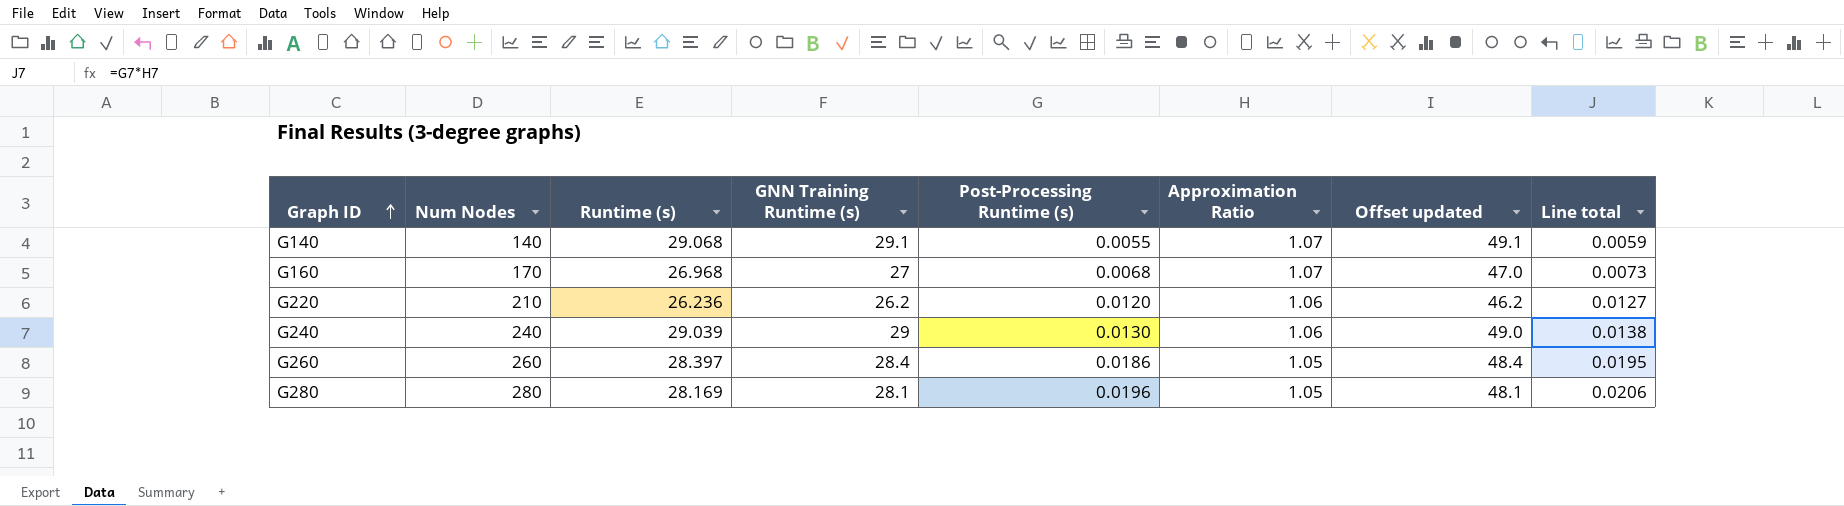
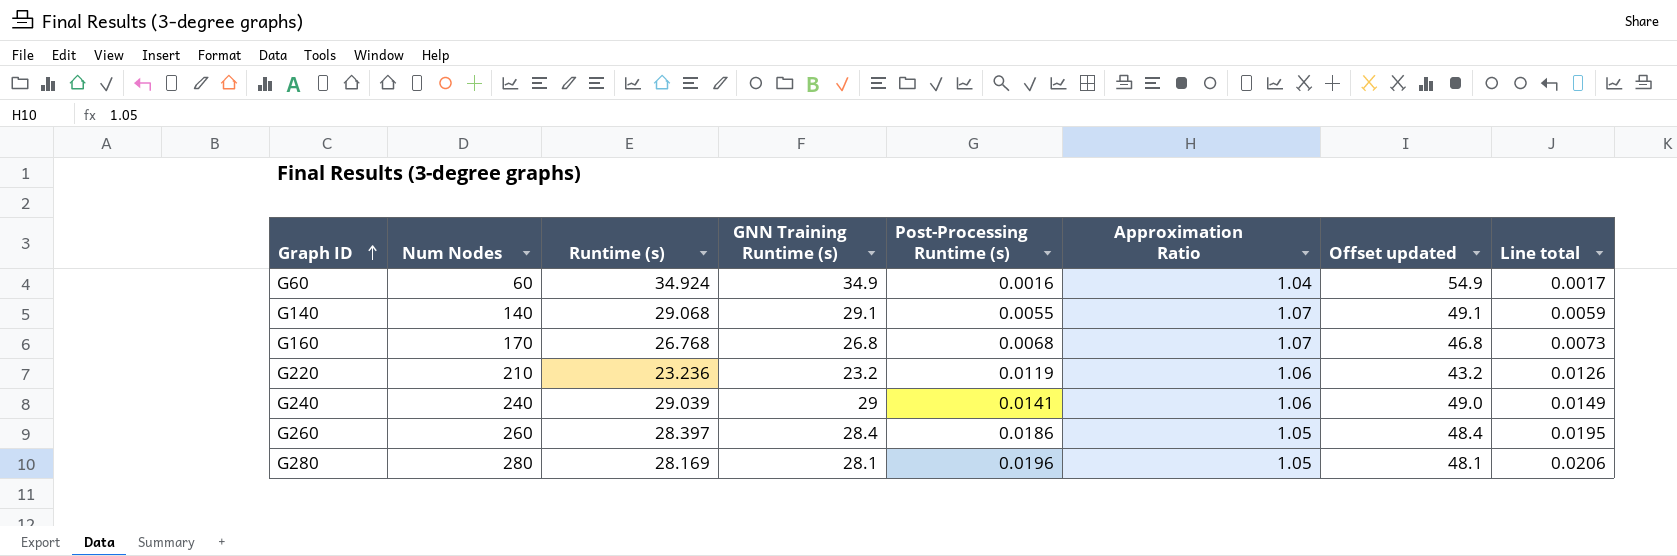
row G60: none -> 60 | 34.924 | 34.9 | 0.0016 | 1.04 | 54.9 | 0.0017
G160 | Runtime (s): 26.968 -> 26.768
G160 | GNN Training Runtime (s): 27 -> 26.8
G160 | Offset updated: 47.0 -> 46.8
G220 | Runtime (s): 26.236 -> 23.236
G220 | GNN Training Runtime (s): 26.2 -> 23.2
G220 | Post-Processing Runtime (s): 0.0120 -> 0.0119
G220 | Offset updated: 46.2 -> 43.2
G220 | Line total: 0.0127 -> 0.0126
G240 | Post-Processing Runtime (s): 0.0130 -> 0.0141
G240 | Line total: 0.0138 -> 0.0149

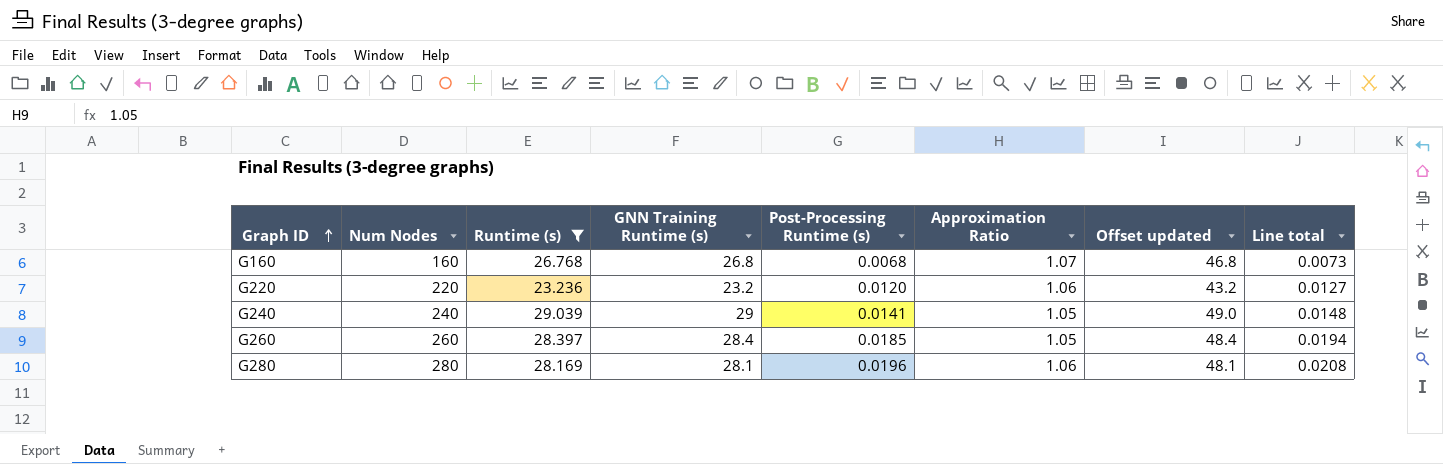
filter: none -> Runtime (s) <= 29.039
G160 | Num Nodes: 170 -> 160
G220 | Num Nodes: 210 -> 220
G220 | Post-Processing Runtime (s): 0.0119 -> 0.0120
G220 | Line total: 0.0126 -> 0.0127
G240 | Approximation Ratio: 1.06 -> 1.05
G240 | Line total: 0.0149 -> 0.0148
G260 | Post-Processing Runtime (s): 0.0186 -> 0.0185
G260 | Line total: 0.0195 -> 0.0194
G280 | Approximation Ratio: 1.05 -> 1.06
G280 | Line total: 0.0206 -> 0.0208

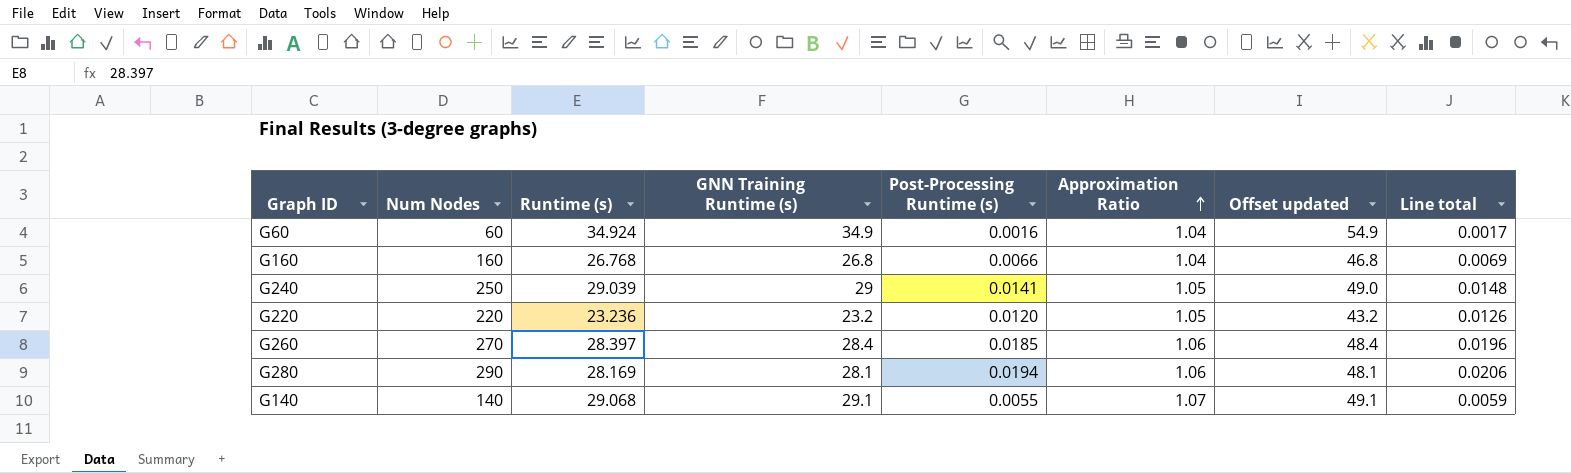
filter: Runtime (s) <= 29.039 -> none
row order: Graph ID ascending -> Approximation Ratio ascending
G160 | Post-Processing Runtime (s): 0.0068 -> 0.0066
G160 | Approximation Ratio: 1.07 -> 1.04
G160 | Line total: 0.0073 -> 0.0069
G240 | Num Nodes: 240 -> 250
G220 | Approximation Ratio: 1.06 -> 1.05
G220 | Line total: 0.0127 -> 0.0126
G260 | Num Nodes: 260 -> 270
G260 | Approximation Ratio: 1.05 -> 1.06
G260 | Line total: 0.0194 -> 0.0196
G280 | Num Nodes: 280 -> 290
G280 | Post-Processing Runtime (s): 0.0196 -> 0.0194
G280 | Line total: 0.0208 -> 0.0206

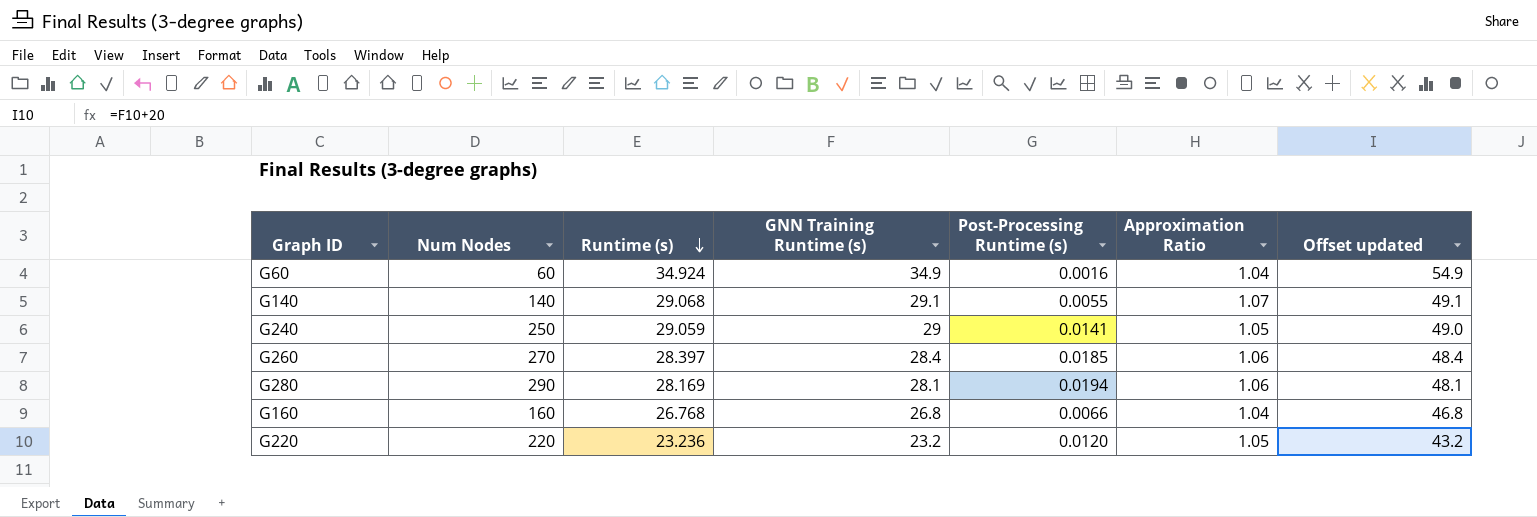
row order: Approximation Ratio ascending -> Runtime (s) descending
column Line total | formula: [Post-Processing Runtime (s)] * [Approximation Ratio] -> none
G240 | Runtime (s): 29.039 -> 29.059

